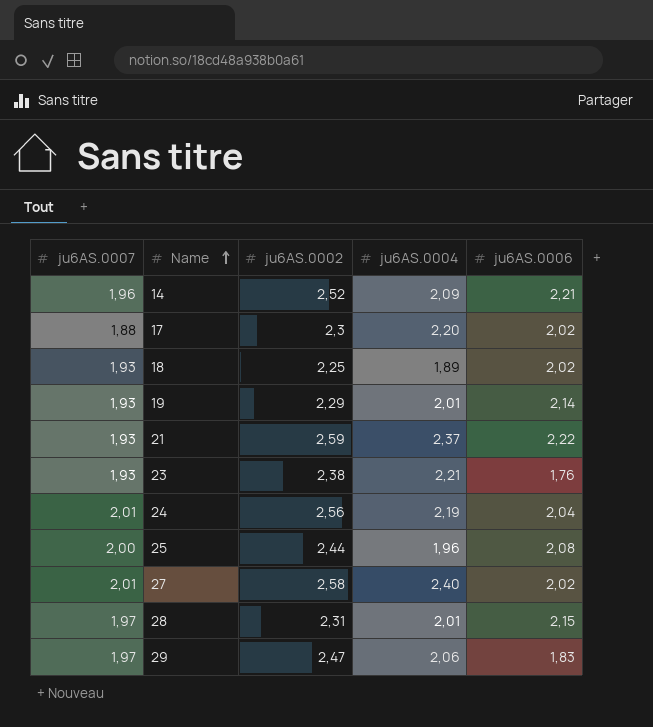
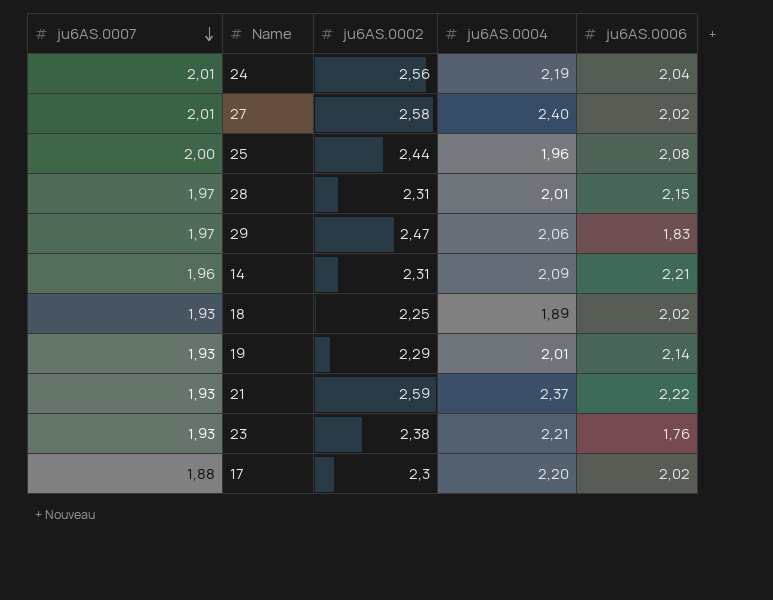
row order: Name ascending -> ju6AS.0007 descending
14 | ju6AS.0002: 2,52 -> 2,31

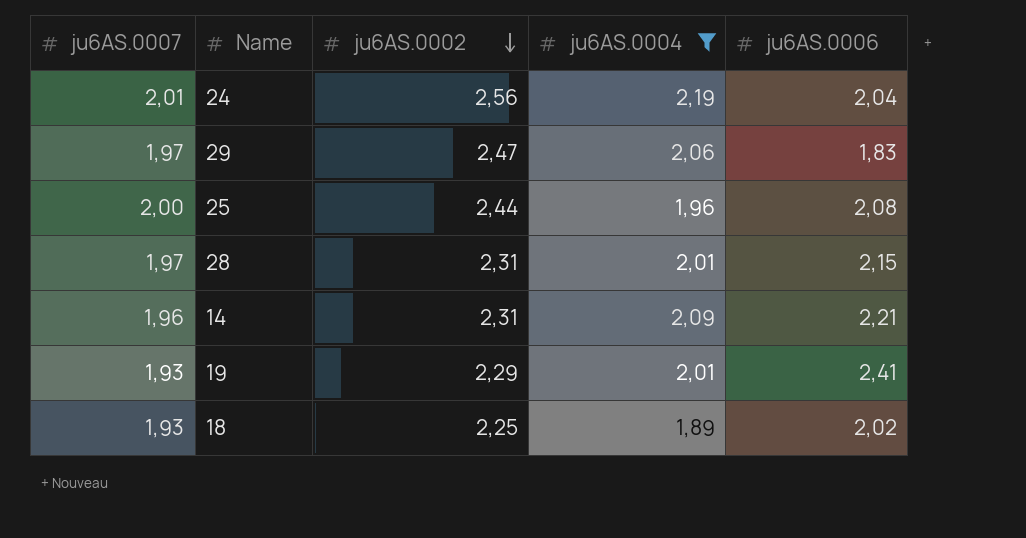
filter: none -> ju6AS.0004 <= 2,19
row order: ju6AS.0007 descending -> ju6AS.0002 descending
19 | ju6AS.0006: 2,14 -> 2,41

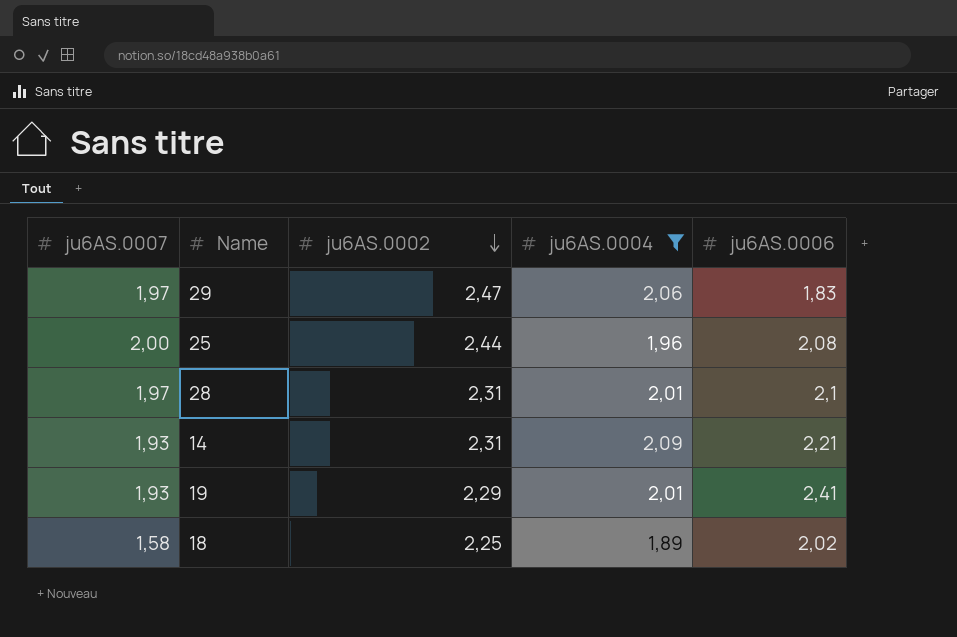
row 24: 2,01 | 2,56 | 2,19 | 2,04 -> none
28 | ju6AS.0006: 2,15 -> 2,1
14 | ju6AS.0007: 1,96 -> 1,93
18 | ju6AS.0007: 1,93 -> 1,58

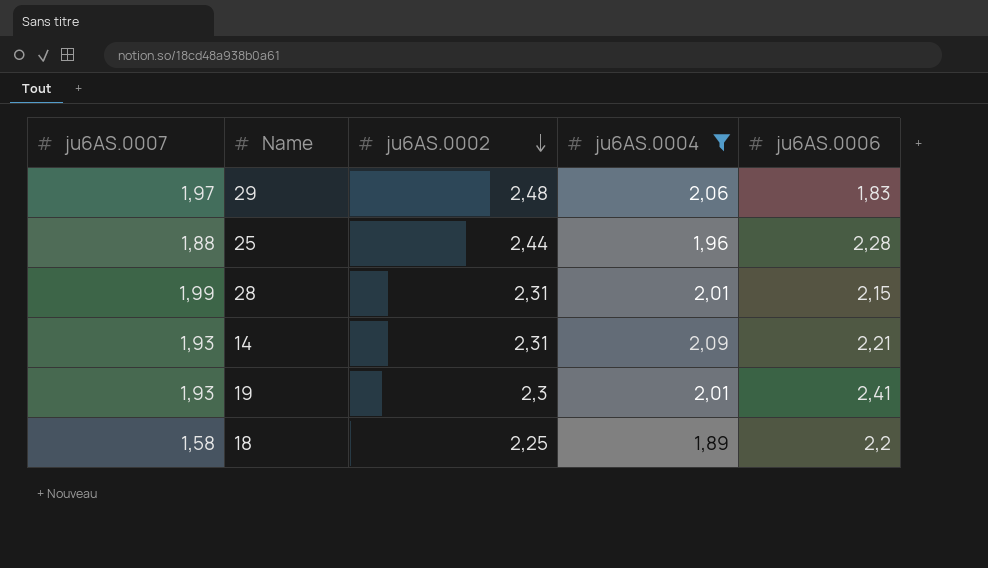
29 | ju6AS.0002: 2,47 -> 2,48
25 | ju6AS.0007: 2,00 -> 1,88
25 | ju6AS.0006: 2,08 -> 2,28
28 | ju6AS.0007: 1,97 -> 1,99
28 | ju6AS.0006: 2,1 -> 2,15
19 | ju6AS.0002: 2,29 -> 2,3
18 | ju6AS.0006: 2,02 -> 2,2

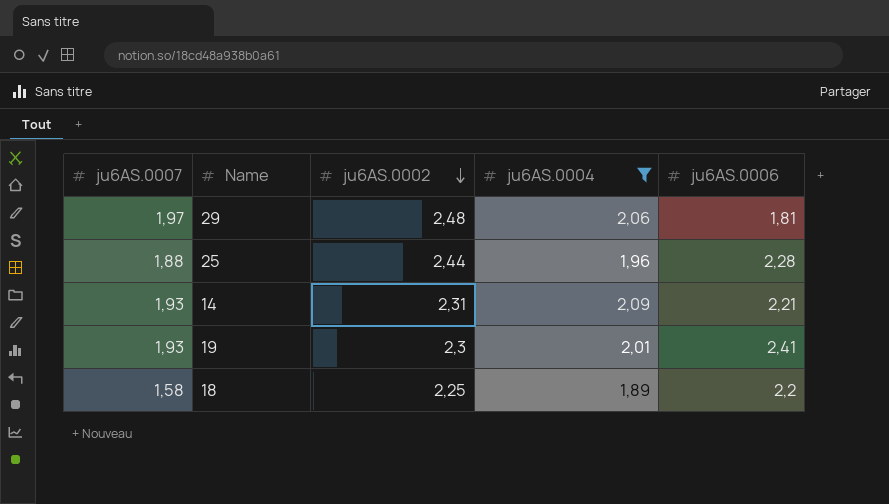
row 28: 1,99 | 2,31 | 2,01 | 2,15 -> none
29 | ju6AS.0006: 1,83 -> 1,81

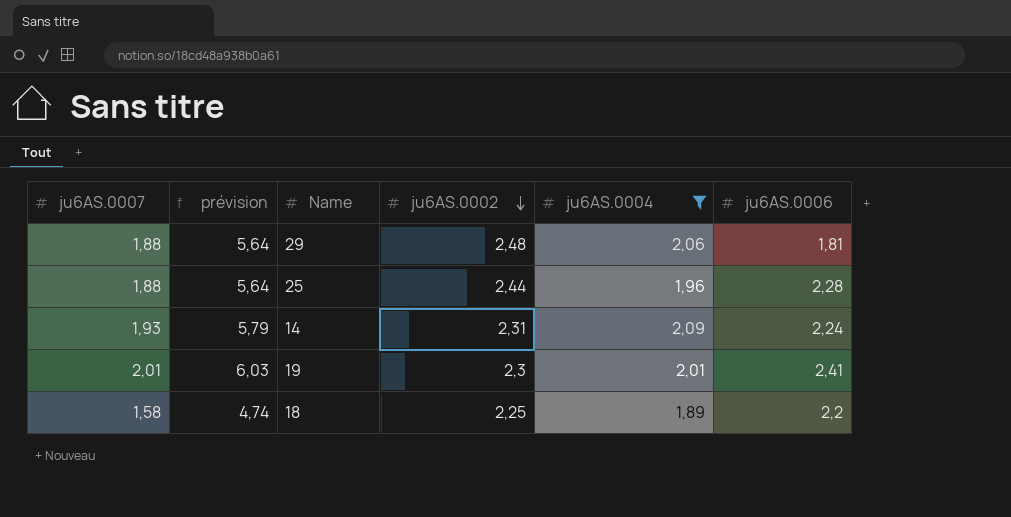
column prévision | formula: none -> [ju6AS.0007] * 3
29 | ju6AS.0007: 1,97 -> 1,88
14 | ju6AS.0006: 2,21 -> 2,24
19 | ju6AS.0007: 1,93 -> 2,01

